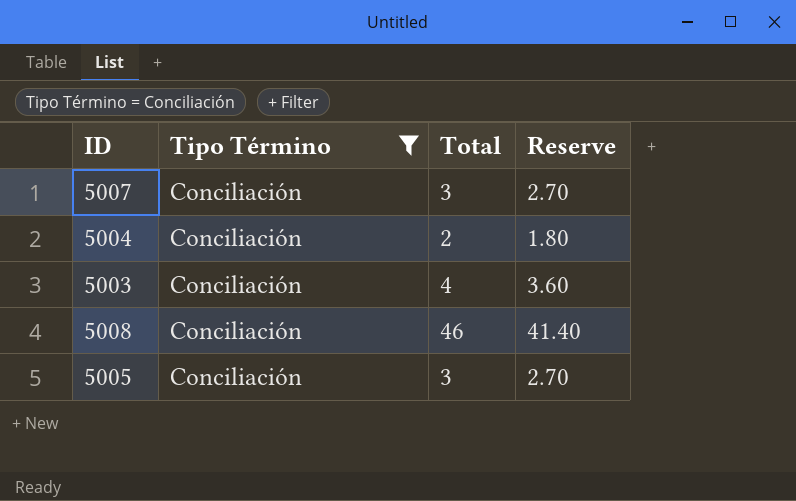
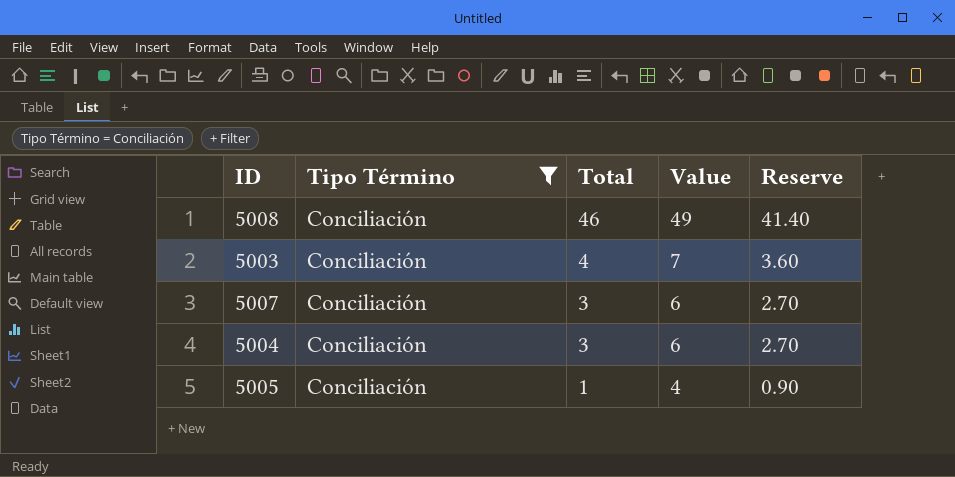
row order: none -> Total descending
column Value | formula: none -> [Total] + 3
5004 | Total: 2 -> 3
5004 | Reserve: 1.80 -> 2.70
5005 | Total: 3 -> 1
5005 | Reserve: 2.70 -> 0.90

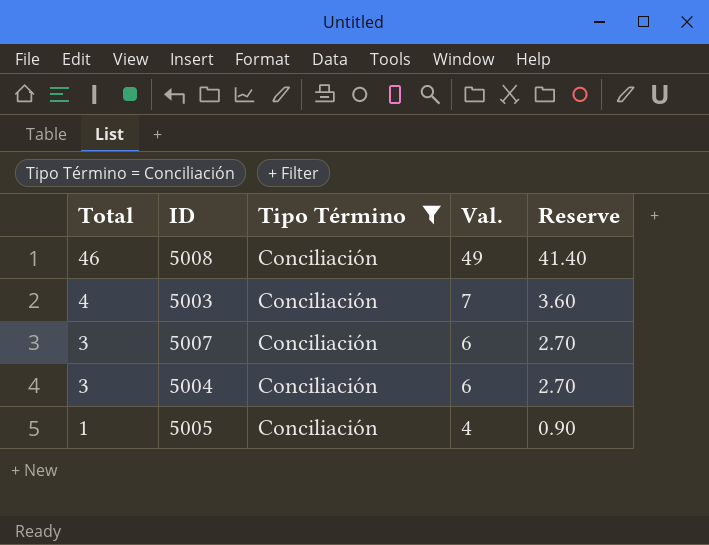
column Total | position: 3 -> 1
column name: Value -> Val.

